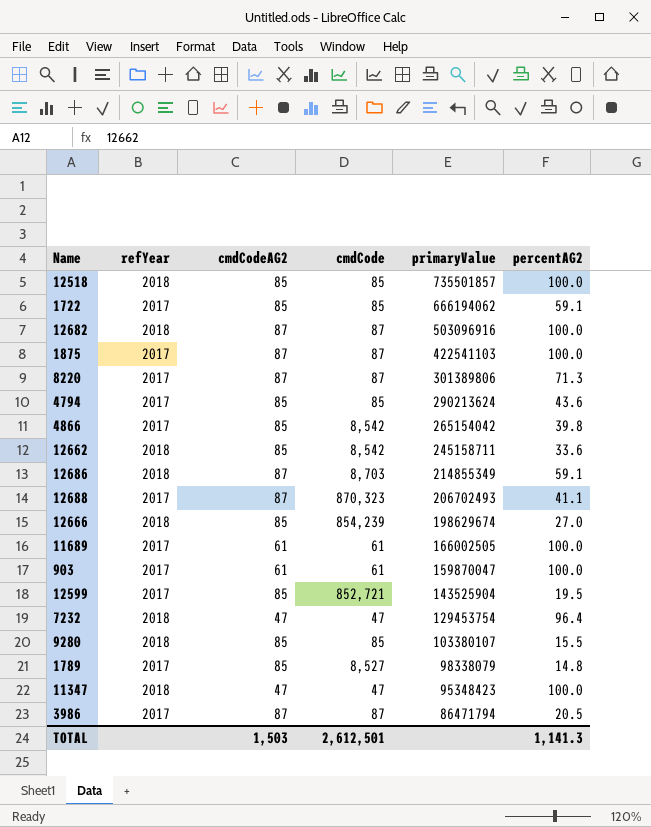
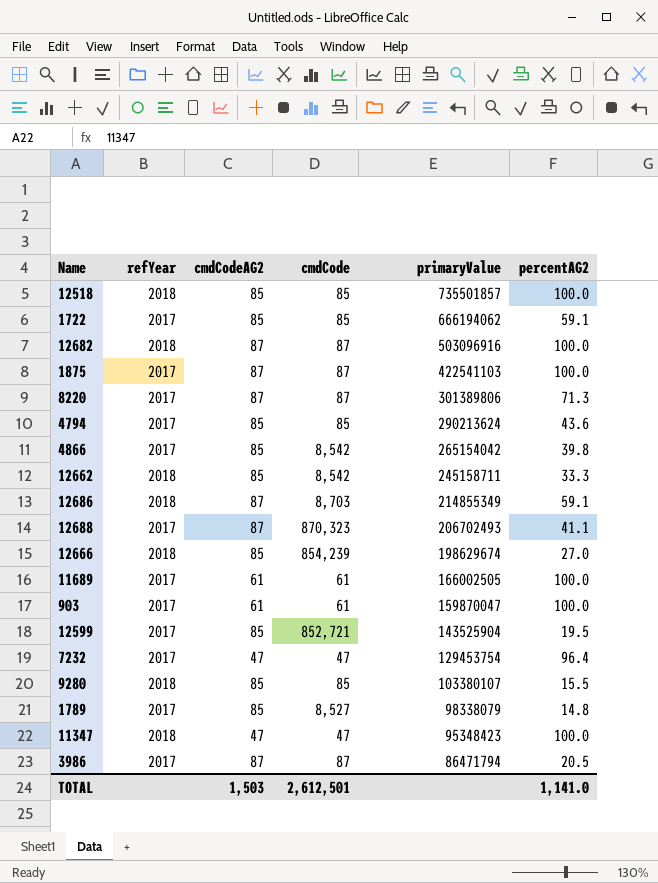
12662 | percentAG2: 33.6 -> 33.3
7232 | refYear: 2018 -> 2017
TOTAL | percentAG2: 1,141.3 -> 1,141.0

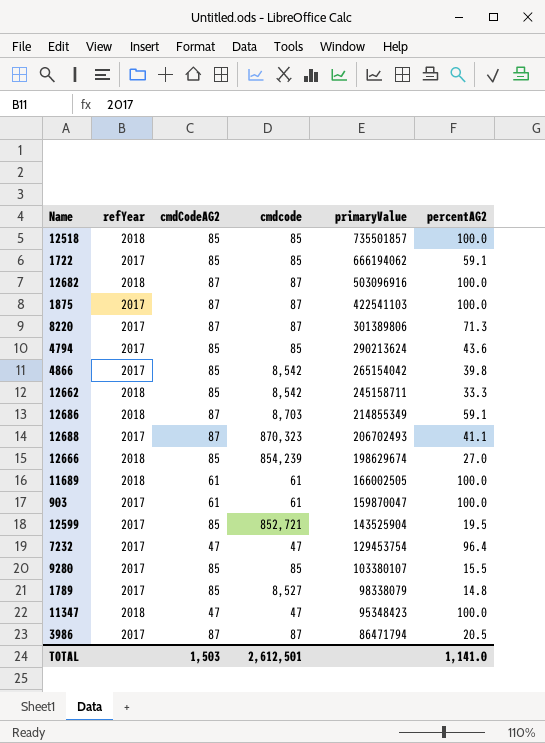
column name: cmdCode -> cmdcode
11689 | refYear: 2017 -> 2018
9280 | refYear: 2018 -> 2017

